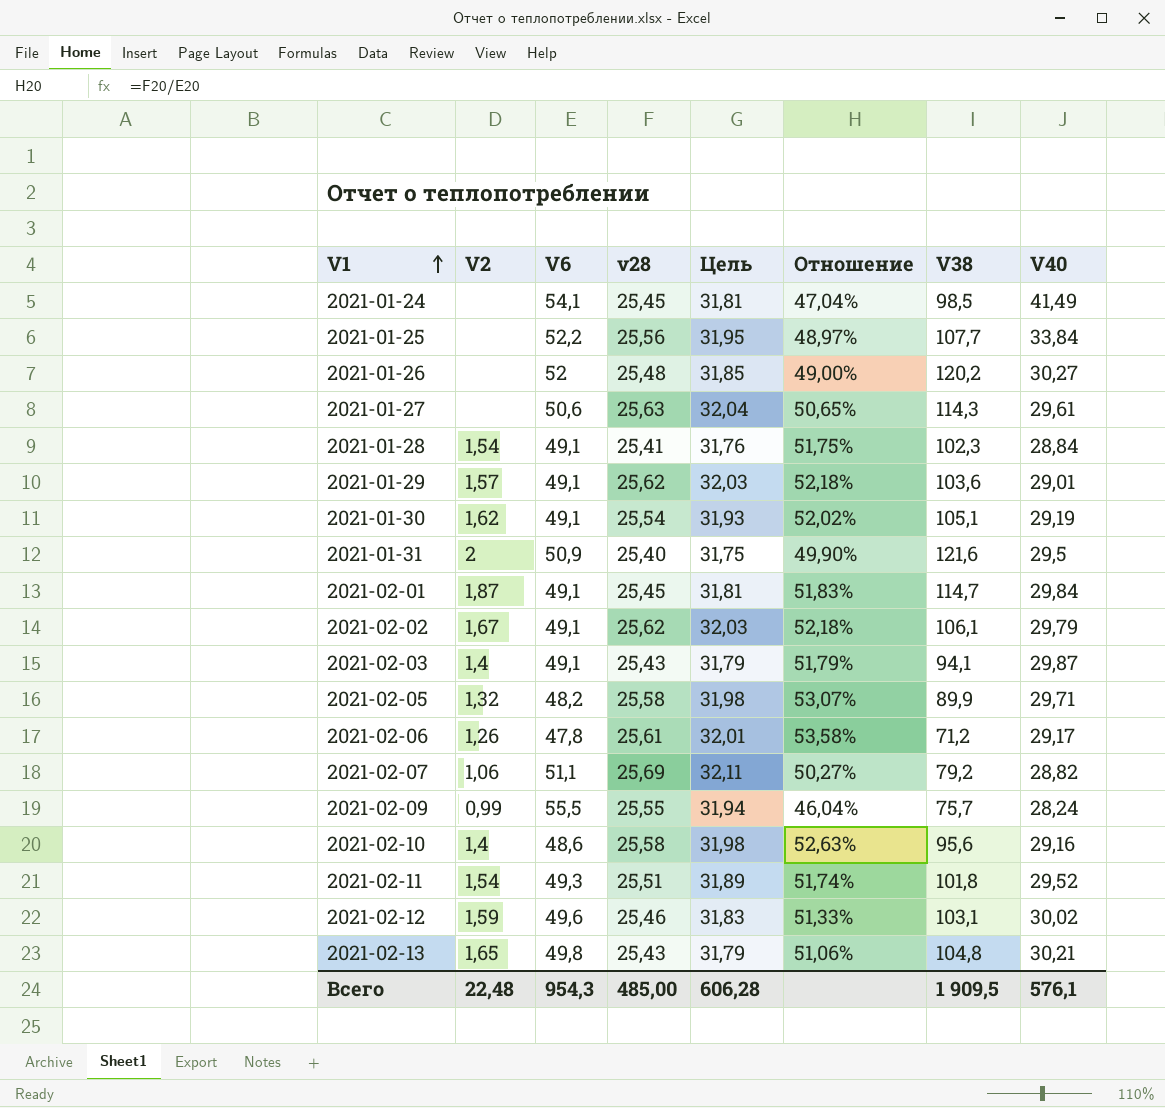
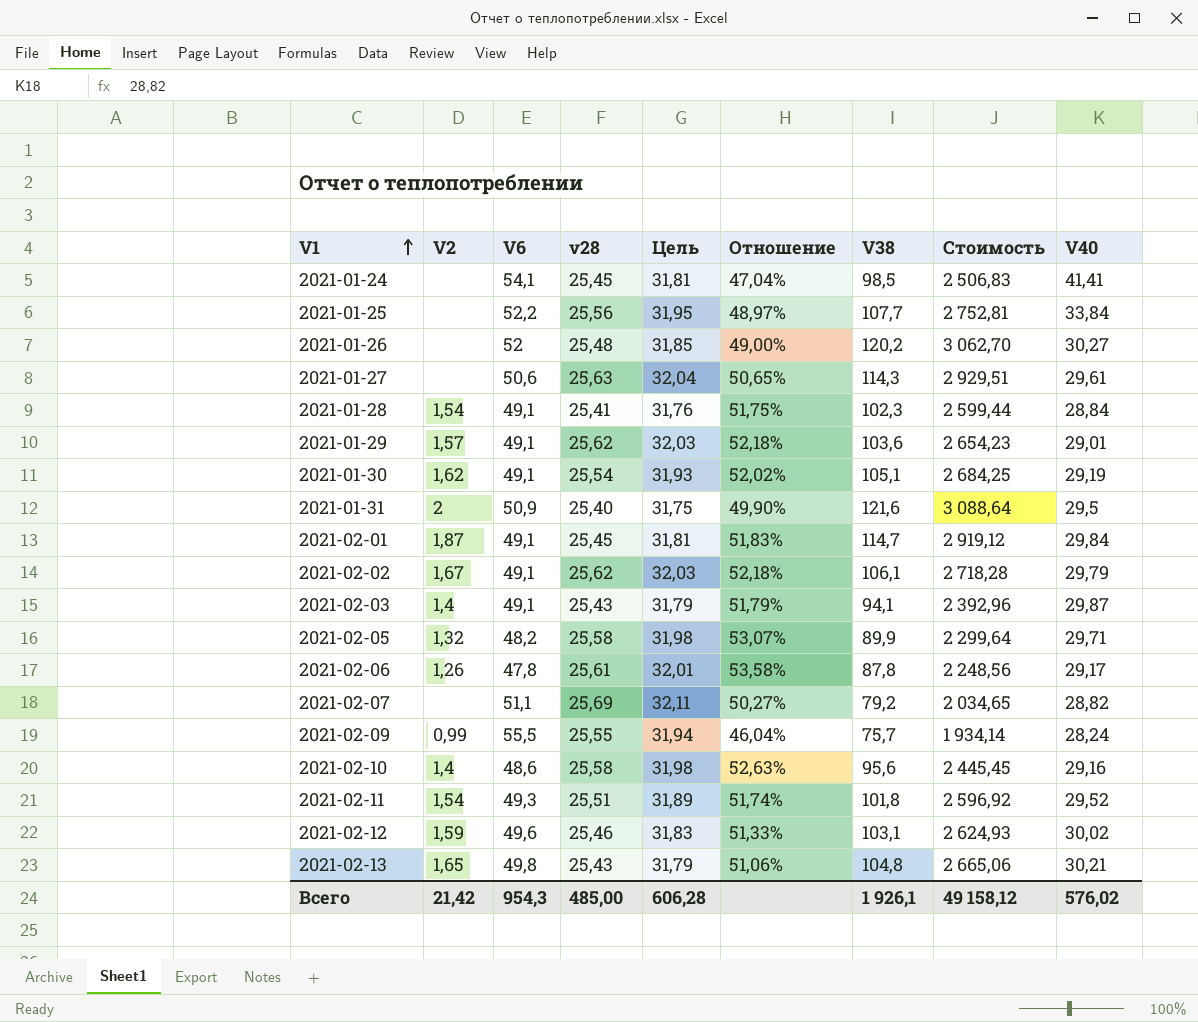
column Стоимость | formula: none -> [v28] * [V38]
2021-01-24 | V40: 41,49 -> 41,41
2021-02-06 | V38: 71,2 -> 87,8
2021-02-07 | V2: 1,06 -> none
Всего | V2: 22,48 -> 21,42
Всего | V38: 1 909,5 -> 1 926,1
Всего | V40: 576,1 -> 576,02

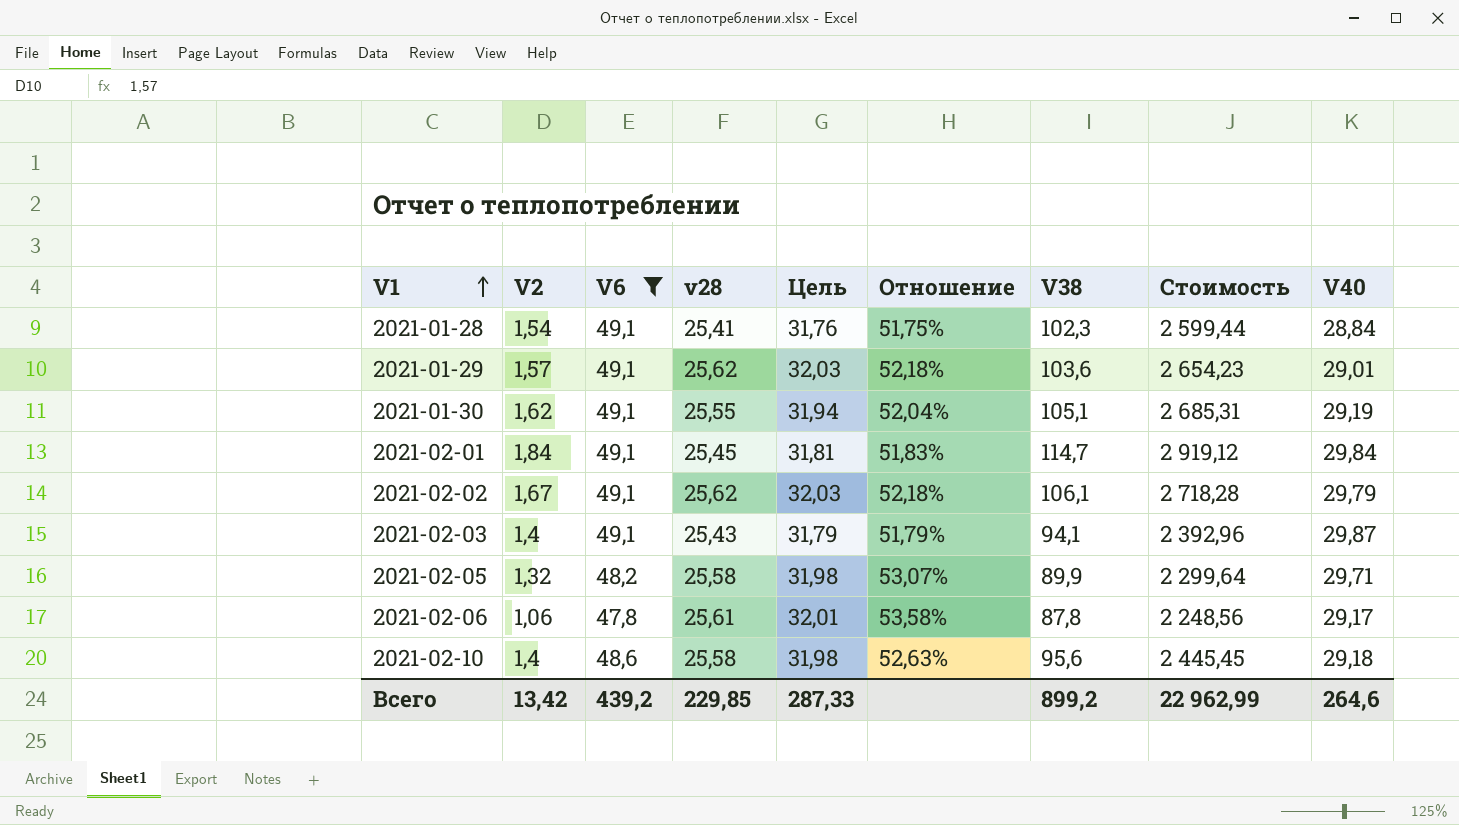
filter: none -> V6 <= 49,1
2021-01-30 | v28: 25,54 -> 25,55
2021-01-30 | Цель: 31,93 -> 31,94
2021-01-30 | Отношение: 52,02% -> 52,04%
2021-01-30 | Стоимость: 2 684,25 -> 2 685,31
2021-02-01 | V2: 1,87 -> 1,84
2021-02-06 | V2: 1,26 -> 1,06
2021-02-10 | V40: 29,16 -> 29,18
Всего | V2: 21,42 -> 13,42
Всего | V6: 954,3 -> 439,2
Всего | v28: 485,00 -> 229,85
Всего | Цель: 606,28 -> 287,33
Всего | V38: 1 926,1 -> 899,2
Всего | Стоимость: 49 158,12 -> 22 962,99
Всего | V40: 576,02 -> 264,6

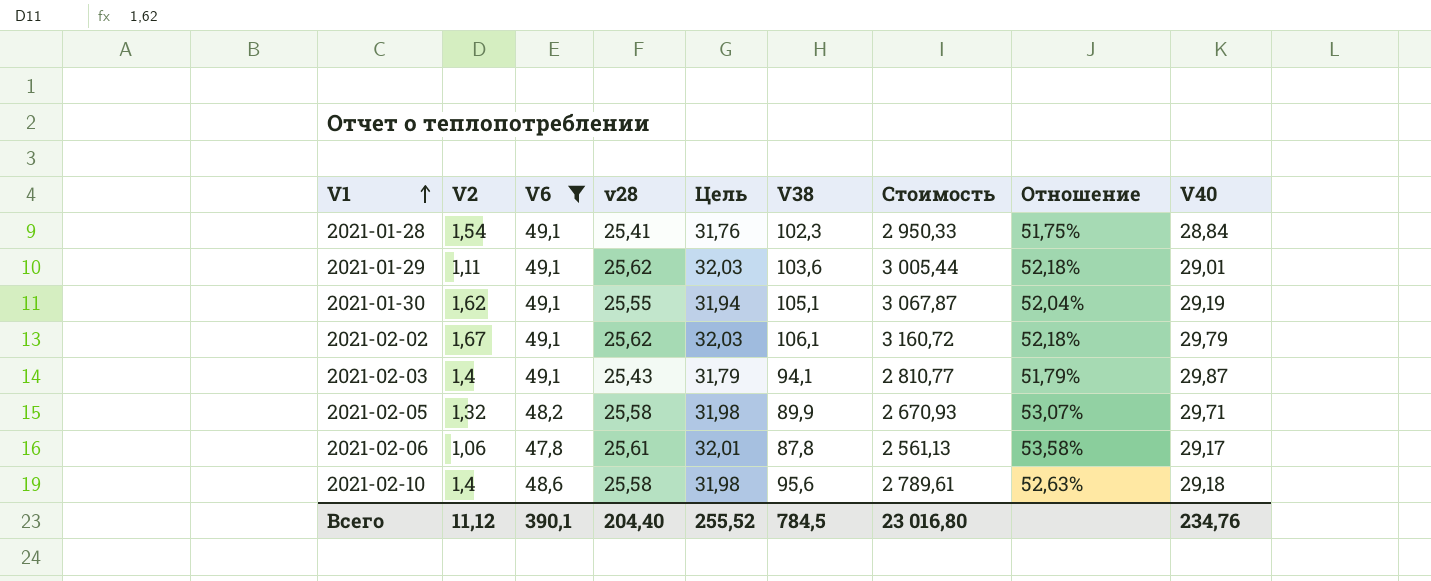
column Стоимость | formula: [v28] * [V38] -> [V38] * [V40]
column Отношение | position: 6 -> 8
row 2021-02-01: 1,84 | 49,1 | 25,45 | 31,81 | 51,83% | 114,7 | 2 919,12 | 29,84 -> none
2021-01-29 | V2: 1,57 -> 1,11
Всего | V2: 13,42 -> 11,12
Всего | V6: 439,2 -> 390,1
Всего | v28: 229,85 -> 204,40
Всего | Цель: 287,33 -> 255,52
Всего | V38: 899,2 -> 784,5
Всего | Стоимость: 22 962,99 -> 23 016,80
Всего | V40: 264,6 -> 234,76

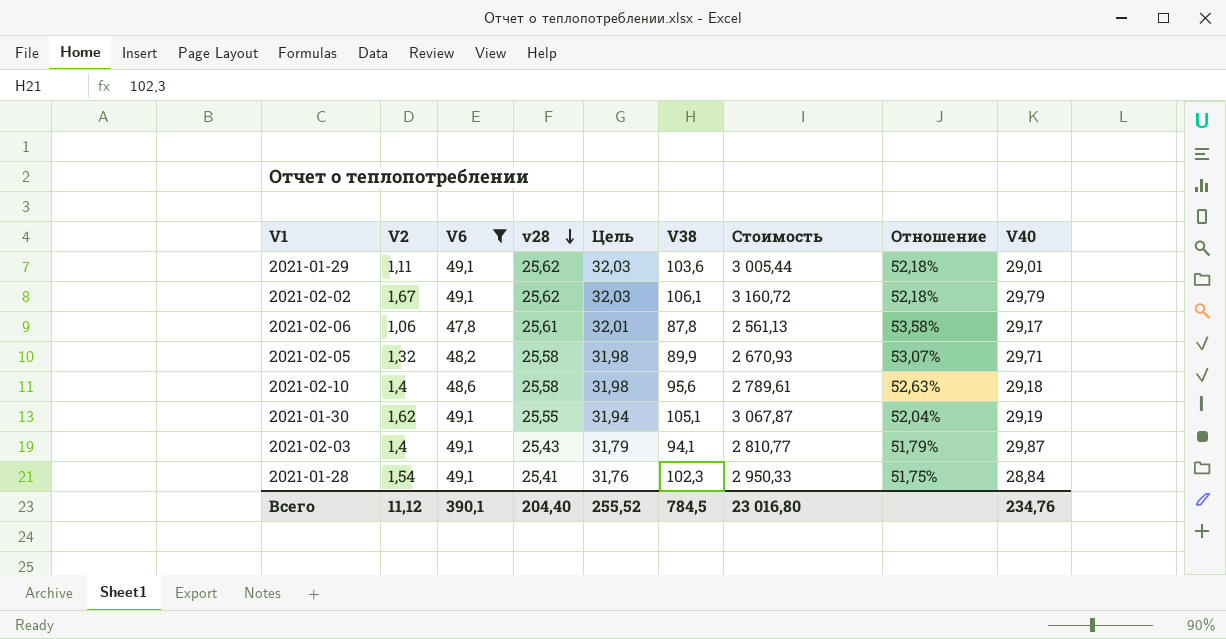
row order: V1 ascending -> v28 descending

